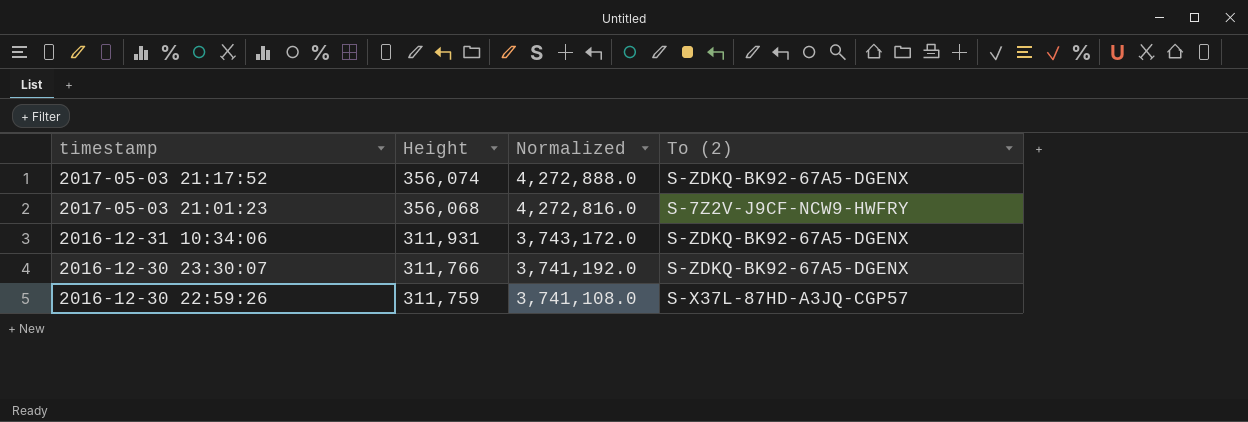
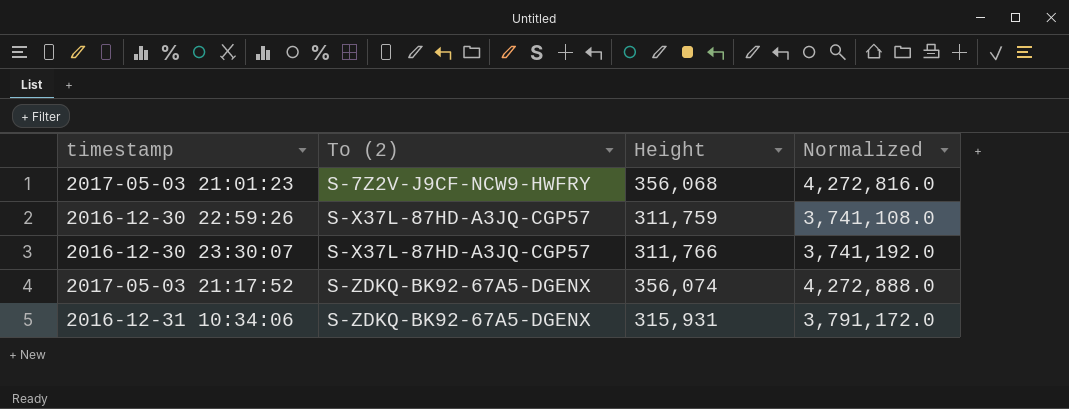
row order: timestamp descending -> To (2) ascending
column To (2) | position: 4 -> 2
2016-12-30 23:30:07 | To (2): S-ZDKQ-BK92-67A5-DGENX -> S-X37L-87HD-A3JQ-CGP57
2016-12-31 10:34:06 | Height: 311,931 -> 315,931
2016-12-31 10:34:06 | Normalized: 3,743,172.0 -> 3,791,172.0

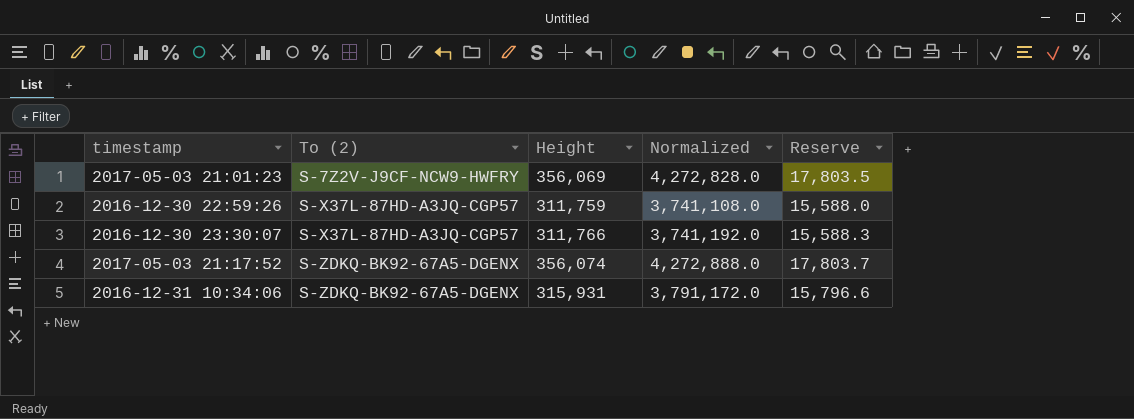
column Reserve | formula: none -> [Height] * 0.05
2017-05-03 21:01:23 | Height: 356,068 -> 356,069
2017-05-03 21:01:23 | Normalized: 4,272,816.0 -> 4,272,828.0

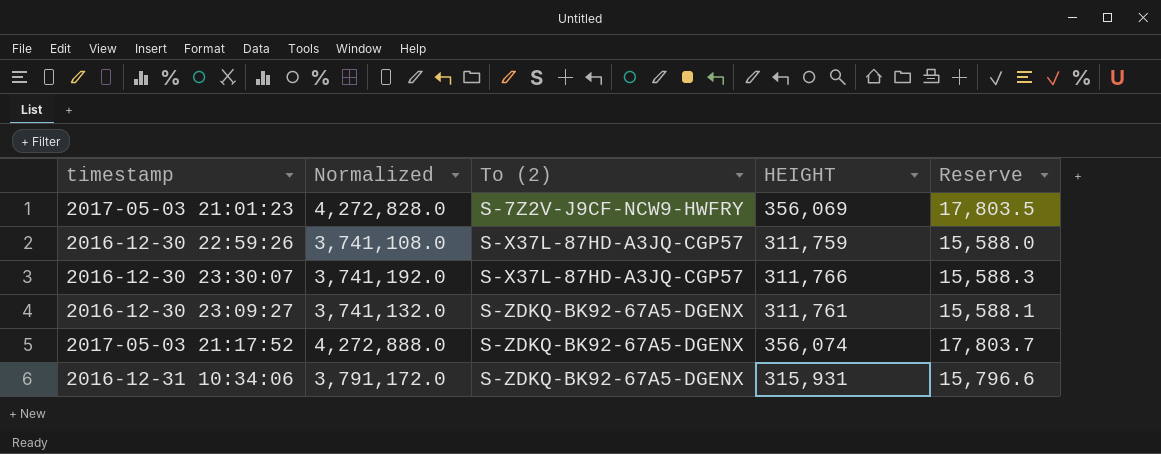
column Normalized | position: 4 -> 2
column name: Height -> HEIGHT
row 2016-12-30 23:09:27: none -> 3,741,132.0 | S-ZDKQ-BK92-67A5-DGENX | 311,761 | 15,588.1

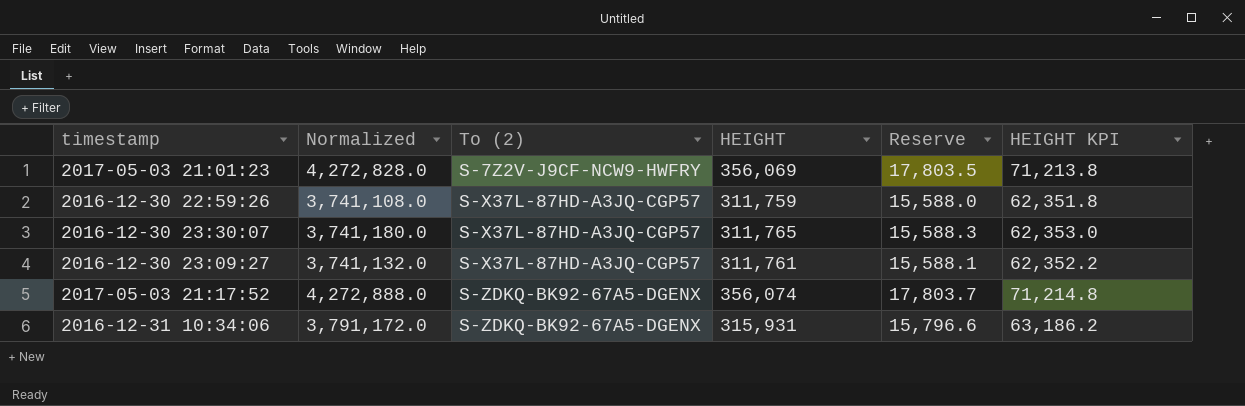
column HEIGHT KPI | formula: none -> [HEIGHT] * 0.2
2016-12-30 23:30:07 | Normalized: 3,741,192.0 -> 3,741,180.0
2016-12-30 23:30:07 | HEIGHT: 311,766 -> 311,765
2016-12-30 23:09:27 | To (2): S-ZDKQ-BK92-67A5-DGENX -> S-X37L-87HD-A3JQ-CGP57

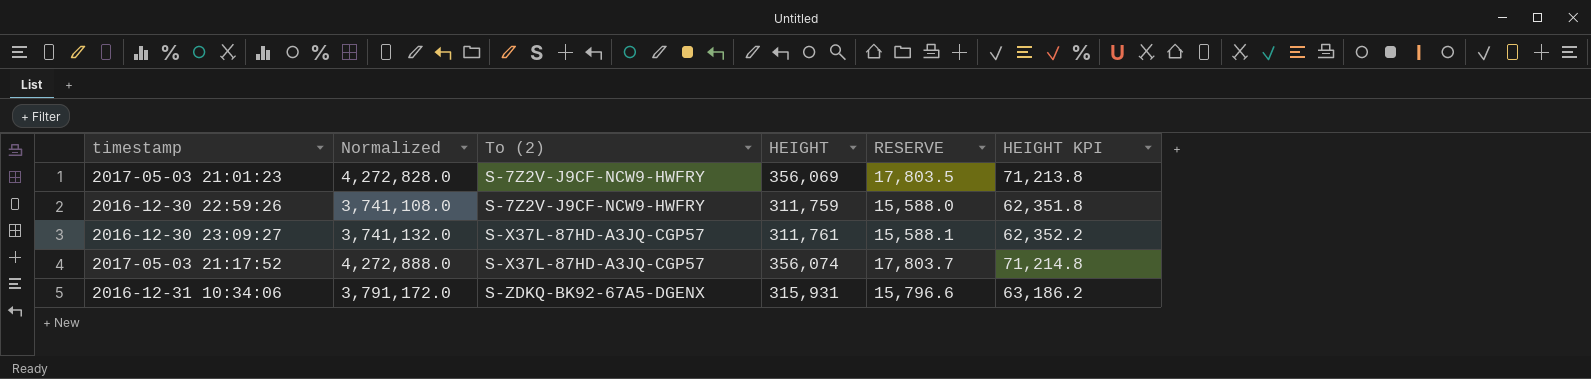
column name: Reserve -> RESERVE
row 2016-12-30 23:30:07: 3,741,180.0 | S-X37L-87HD-A3JQ-CGP57 | 311,765 | 15,588.3 | 62,353.0 -> none
2016-12-30 22:59:26 | To (2): S-X37L-87HD-A3JQ-CGP57 -> S-7Z2V-J9CF-NCW9-HWFRY
2017-05-03 21:17:52 | To (2): S-ZDKQ-BK92-67A5-DGENX -> S-X37L-87HD-A3JQ-CGP57

